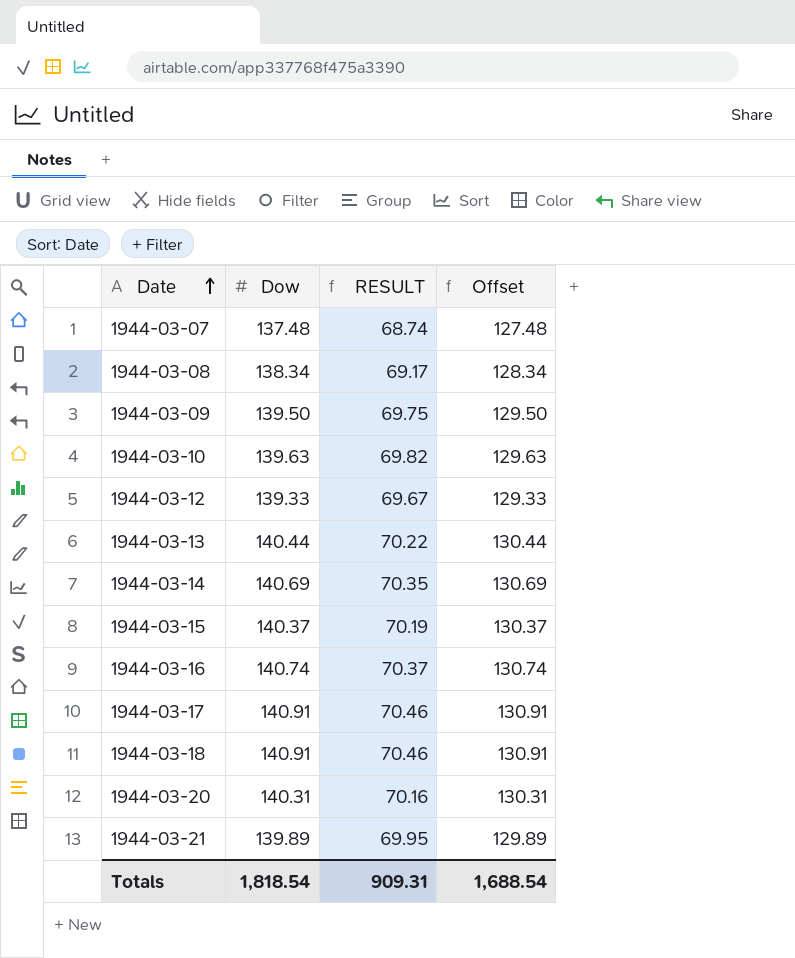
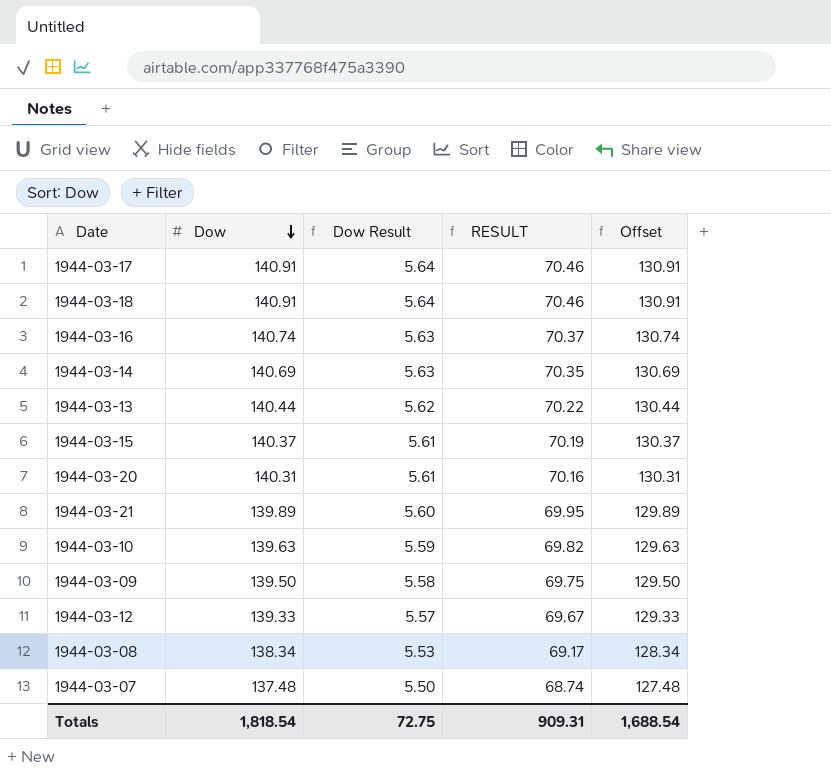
row order: Date ascending -> Dow descending
column Dow Result | formula: none -> [Dow] * 0.04

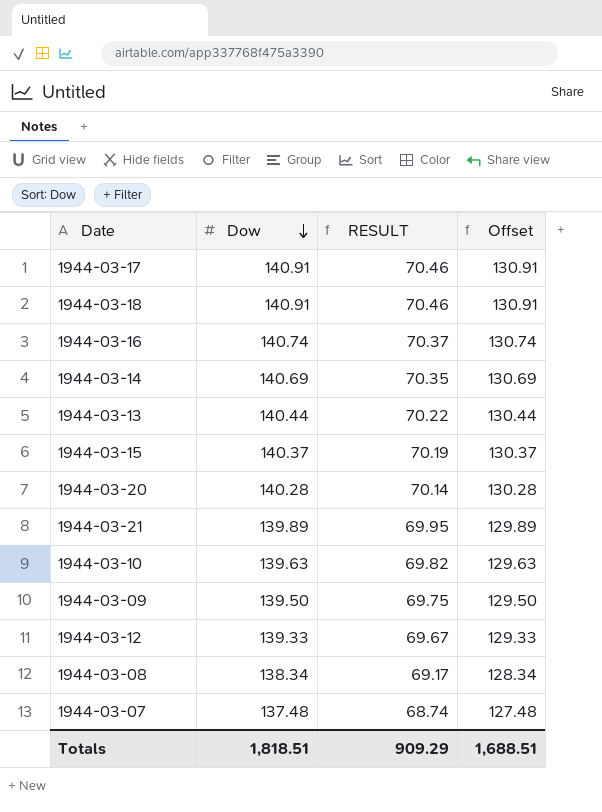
column Dow Result | formula: [Dow] * 0.04 -> none
1944-03-20 | Dow: 140.31 -> 140.28
1944-03-20 | RESULT: 70.16 -> 70.14
1944-03-20 | Offset: 130.31 -> 130.28
Totals | Dow: 1,818.54 -> 1,818.51
Totals | RESULT: 909.31 -> 909.29
Totals | Offset: 1,688.54 -> 1,688.51

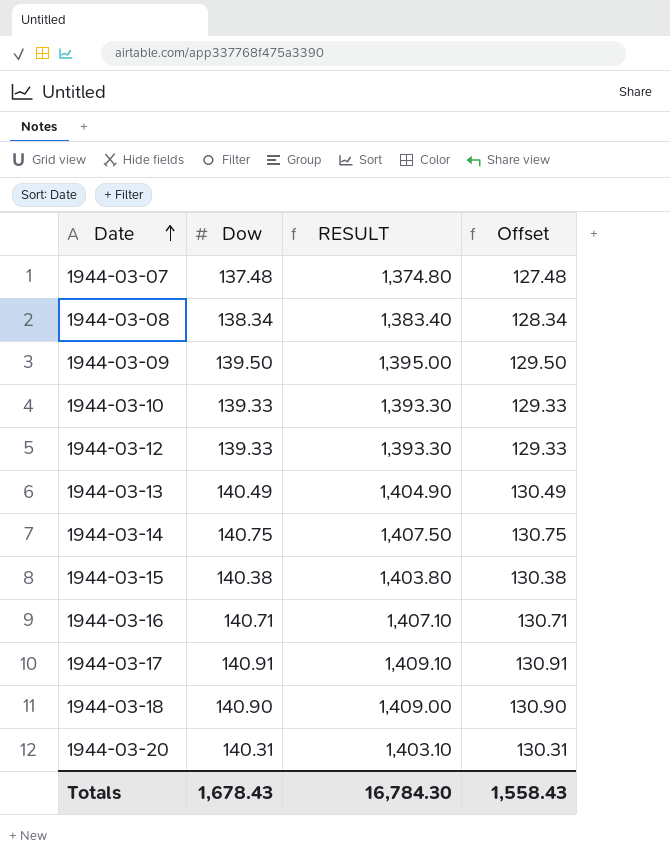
row order: Dow descending -> Date ascending
column RESULT | formula: [Dow] * 0.5 -> [Dow] * 10
row 1944-03-21: 139.89 | 69.95 | 129.89 -> none
1944-03-10 | Dow: 139.63 -> 139.33
1944-03-10 | Offset: 129.63 -> 129.33
1944-03-13 | Dow: 140.44 -> 140.49
1944-03-13 | Offset: 130.44 -> 130.49
1944-03-14 | Dow: 140.69 -> 140.75
1944-03-14 | Offset: 130.69 -> 130.75
1944-03-15 | Dow: 140.37 -> 140.38
1944-03-15 | Offset: 130.37 -> 130.38
1944-03-16 | Dow: 140.74 -> 140.71
1944-03-16 | Offset: 130.74 -> 130.71
1944-03-18 | Dow: 140.91 -> 140.90
1944-03-18 | Offset: 130.91 -> 130.90
1944-03-20 | Dow: 140.28 -> 140.31
1944-03-20 | Offset: 130.28 -> 130.31
Totals | Dow: 1,818.51 -> 1,678.43
Totals | RESULT: 909.29 -> 16,784.30
Totals | Offset: 1,688.51 -> 1,558.43

